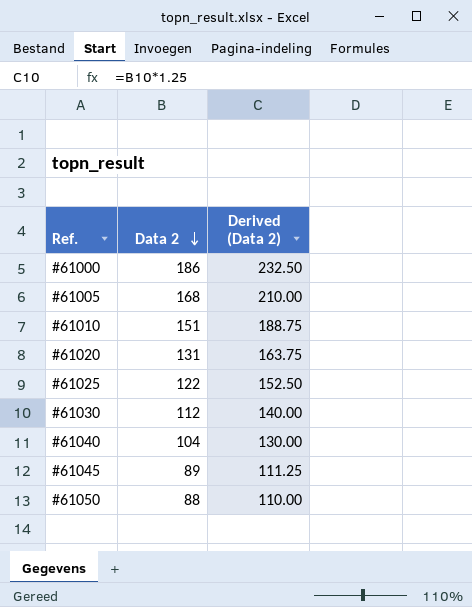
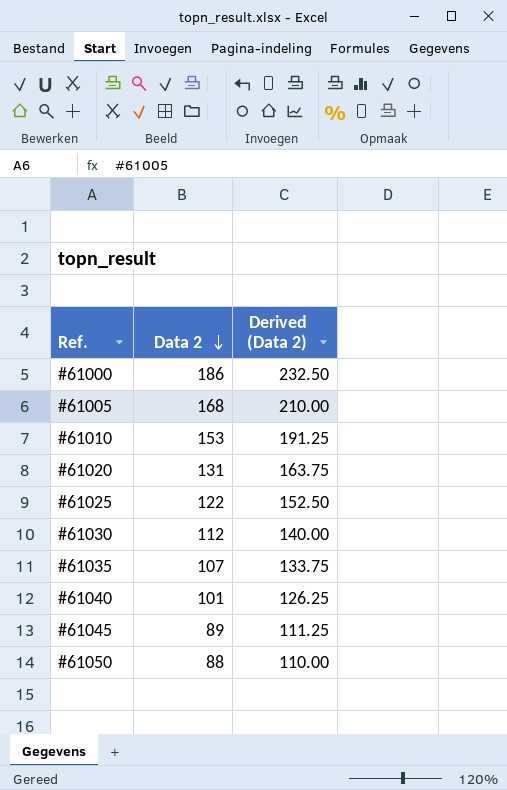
#61010 | Data 2: 151 -> 153
#61010 | Derived (Data 2): 188.75 -> 191.25
row #61035: none -> 107 | 133.75
#61040 | Data 2: 104 -> 101
#61040 | Derived (Data 2): 130.00 -> 126.25

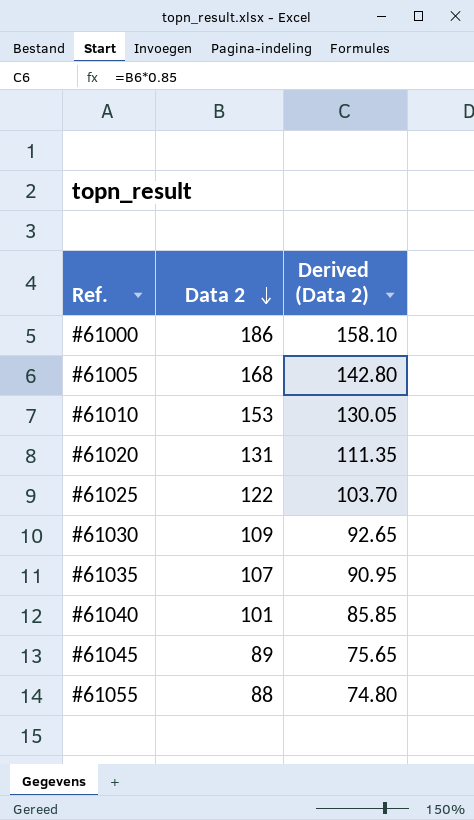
column Derived (Data 2) | formula: [Data 2] * 1.25 -> [Data 2] * 0.85
row #61050: 88 | 110.00 -> none
#61030 | Data 2: 112 -> 109
row #61055: none -> 88 | 74.80

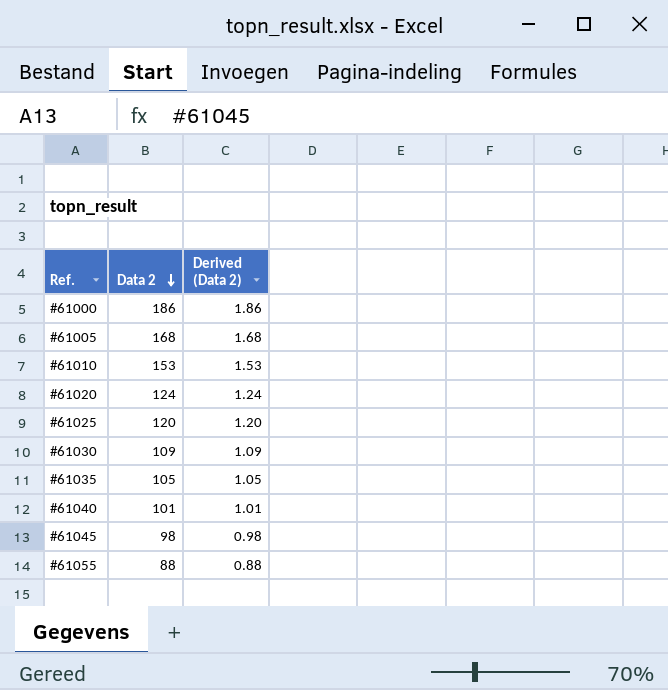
column Derived (Data 2) | formula: [Data 2] * 0.85 -> [Data 2] * 0.01
#61020 | Data 2: 131 -> 124
#61025 | Data 2: 122 -> 120
#61035 | Data 2: 107 -> 105
#61045 | Data 2: 89 -> 98

